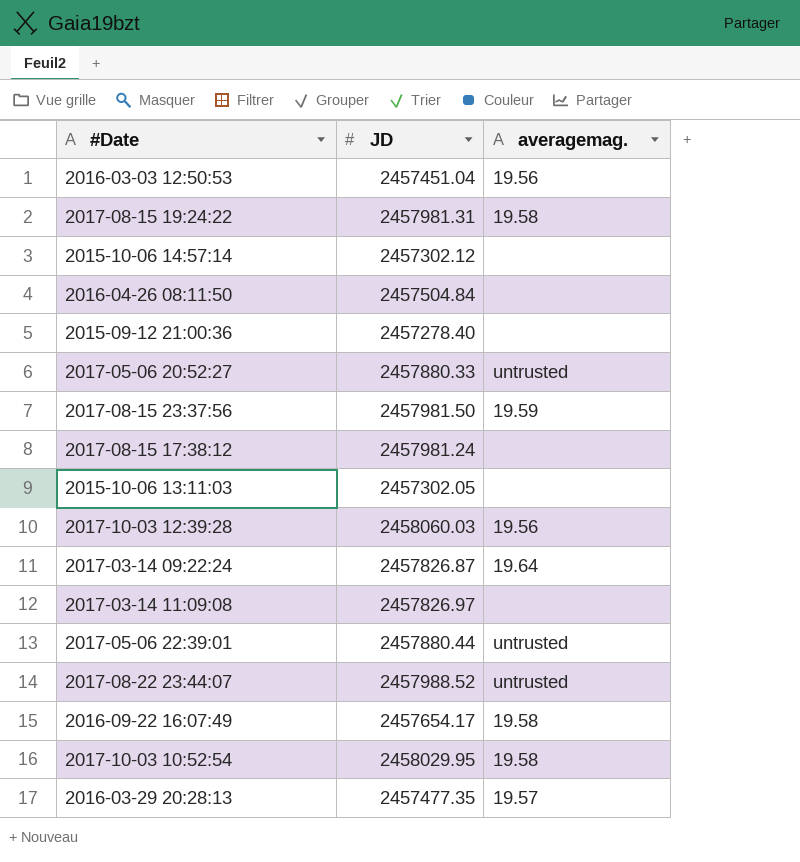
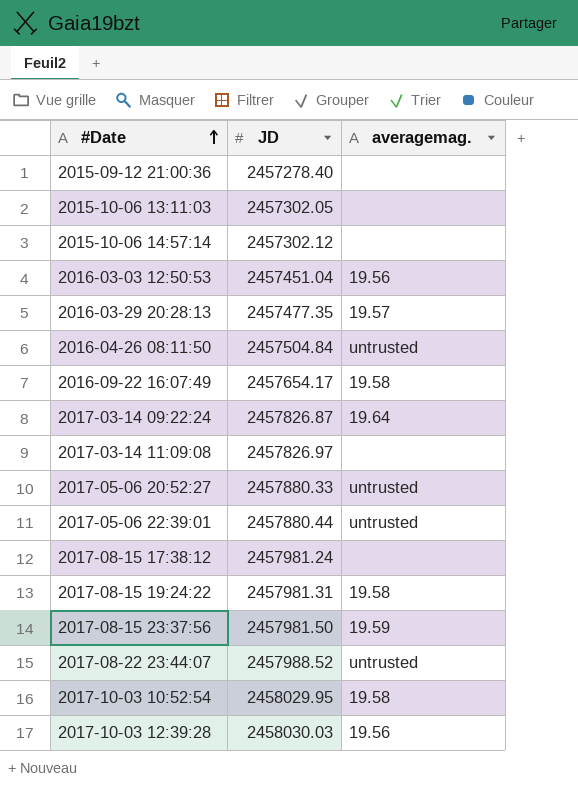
row order: none -> #Date ascending
2016-04-26 08:11:50 | averagemag.: none -> untrusted
2017-10-03 12:39:28 | JD: 2458060.03 -> 2458030.03

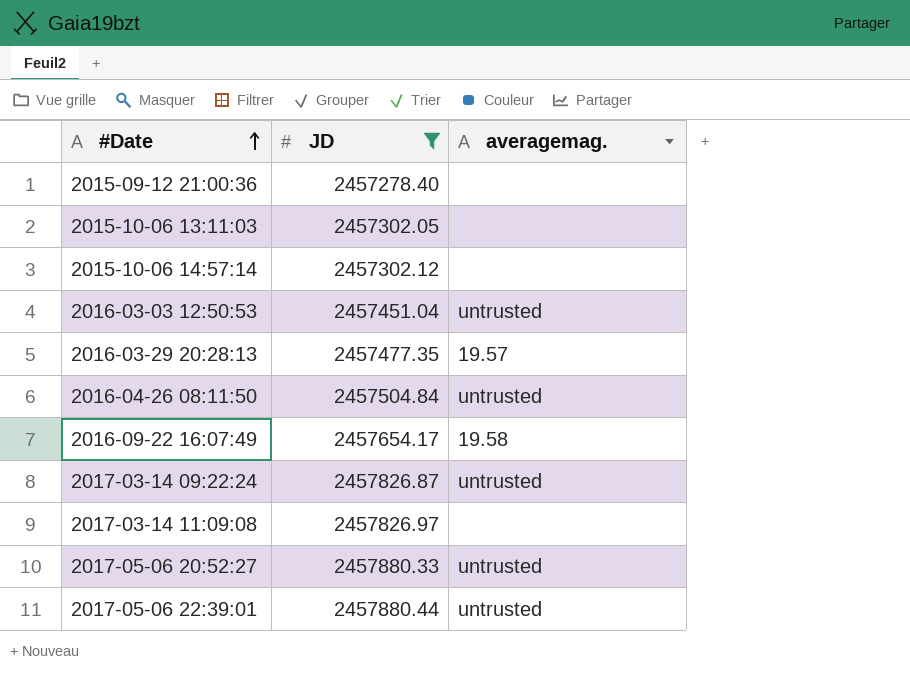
filter: none -> JD <= 2457880.44
2016-03-03 12:50:53 | averagemag.: 19.56 -> untrusted
2017-03-14 09:22:24 | averagemag.: 19.64 -> untrusted

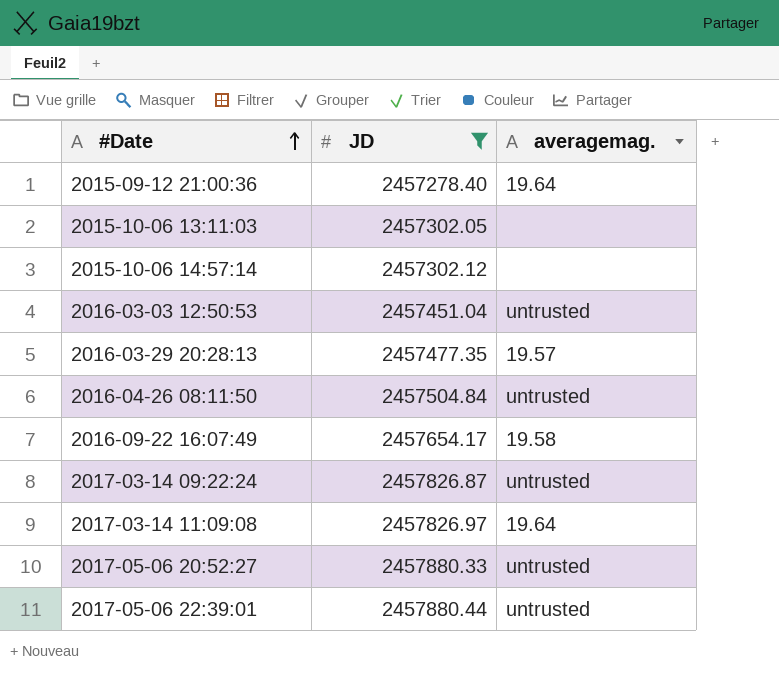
2015-09-12 21:00:36 | averagemag.: none -> 19.64
2017-03-14 11:09:08 | averagemag.: none -> 19.64

